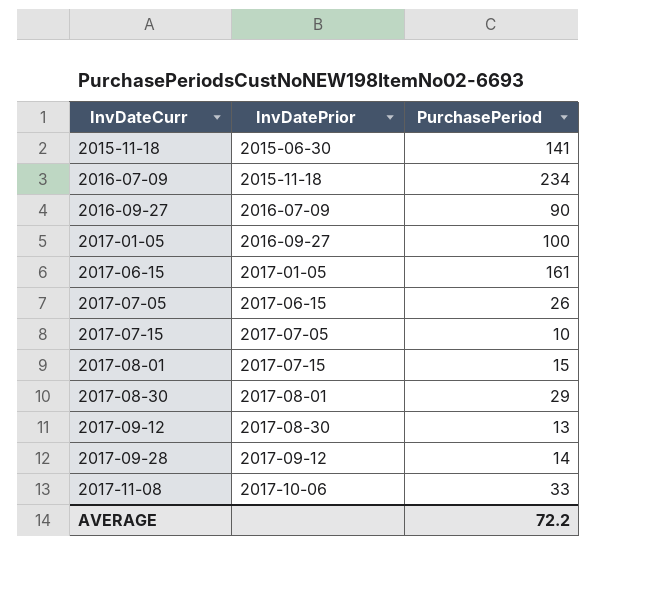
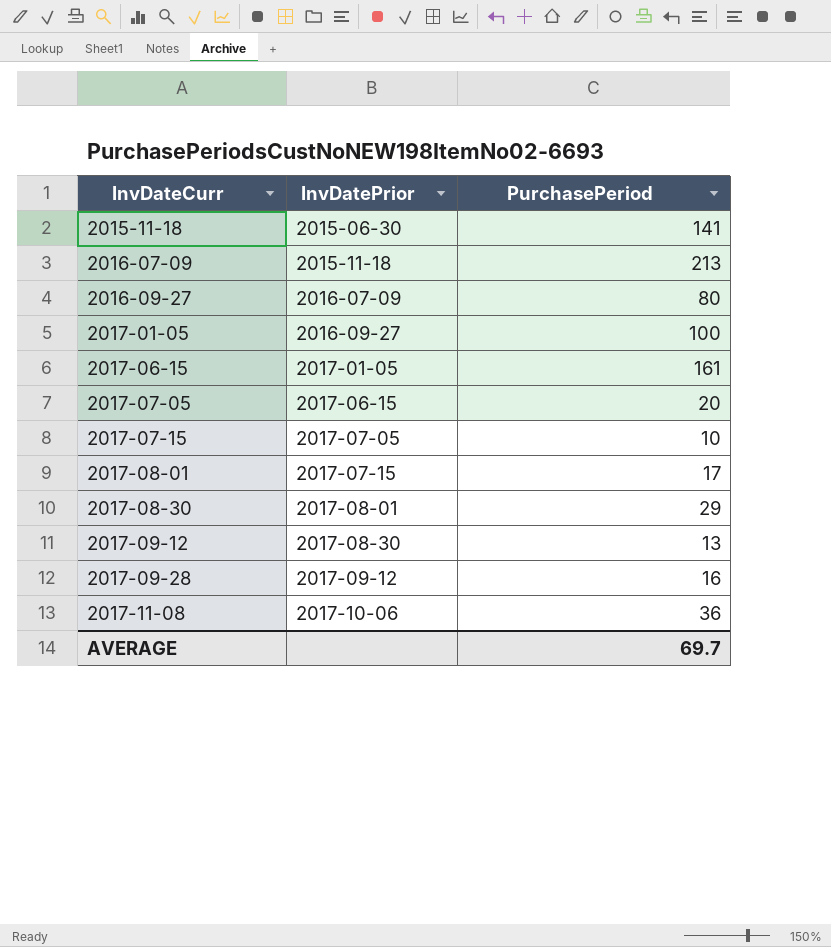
2016-07-09 | PurchasePeriod: 234 -> 213
2016-09-27 | PurchasePeriod: 90 -> 80
2017-07-05 | PurchasePeriod: 26 -> 20
2017-08-01 | PurchasePeriod: 15 -> 17
2017-09-28 | PurchasePeriod: 14 -> 16
2017-11-08 | PurchasePeriod: 33 -> 36
AVERAGE | PurchasePeriod: 72.2 -> 69.7

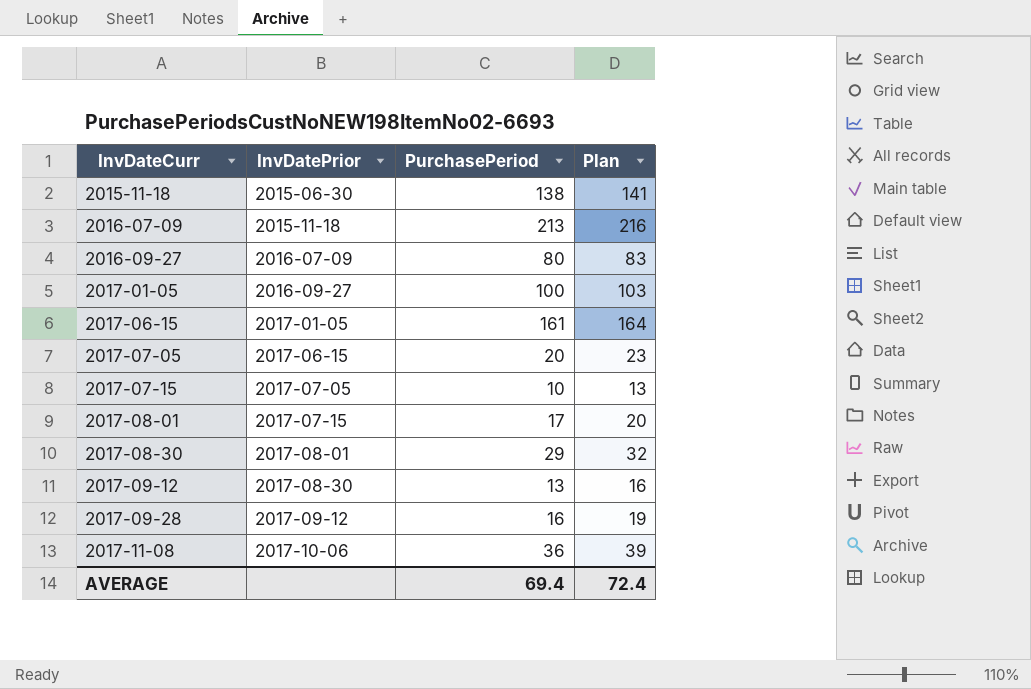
column Plan | formula: none -> [PurchasePeriod] + 3
2015-11-18 | PurchasePeriod: 141 -> 138
AVERAGE | PurchasePeriod: 69.7 -> 69.4

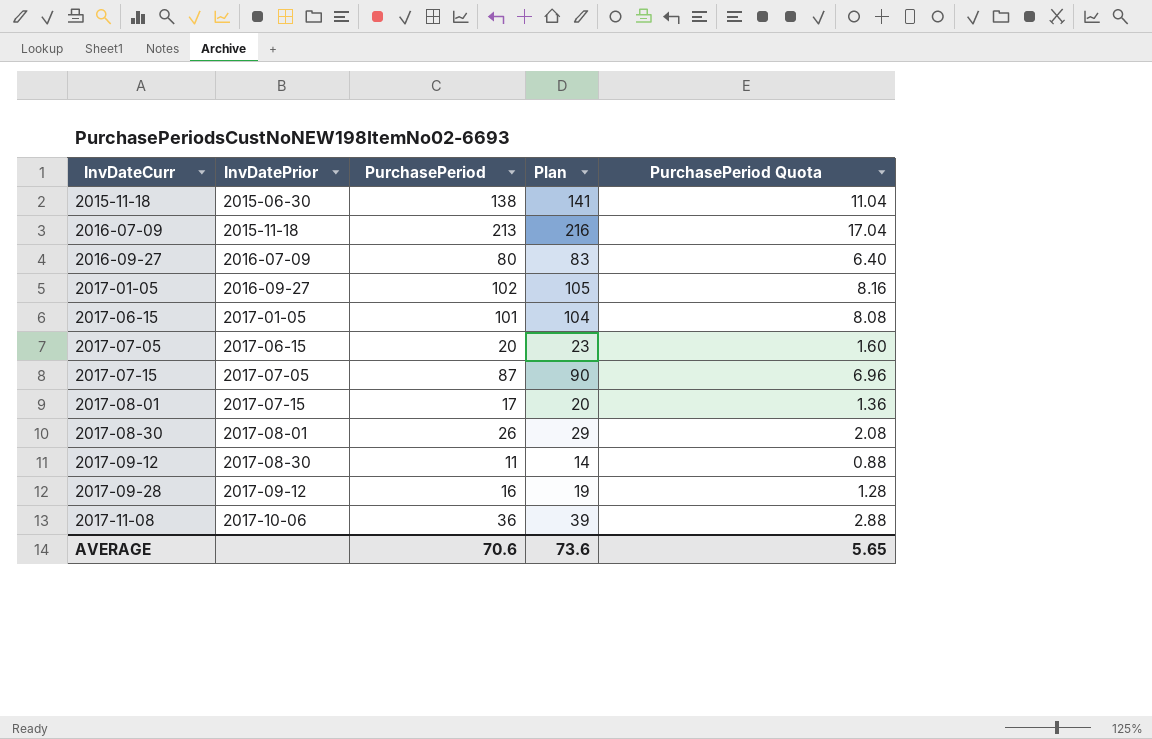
column PurchasePeriod Quota | formula: none -> [PurchasePeriod] * 0.08
2017-01-05 | PurchasePeriod: 100 -> 102
2017-01-05 | Plan: 103 -> 105
2017-06-15 | PurchasePeriod: 161 -> 101
2017-06-15 | Plan: 164 -> 104
2017-07-15 | PurchasePeriod: 10 -> 87
2017-07-15 | Plan: 13 -> 90
2017-08-30 | PurchasePeriod: 29 -> 26
2017-08-30 | Plan: 32 -> 29
2017-09-12 | PurchasePeriod: 13 -> 11
2017-09-12 | Plan: 16 -> 14
AVERAGE | PurchasePeriod: 69.4 -> 70.6
AVERAGE | Plan: 72.4 -> 73.6

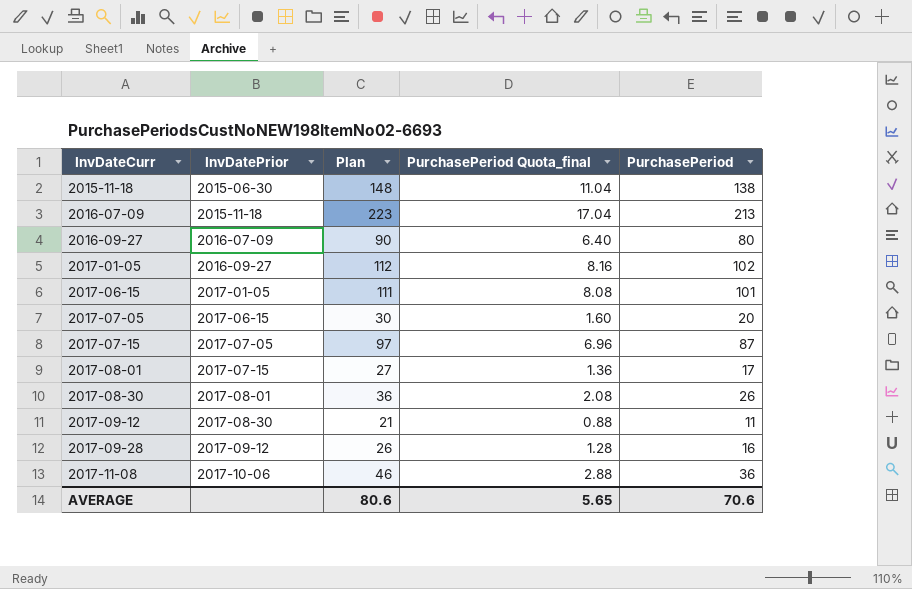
column Plan | formula: [PurchasePeriod] + 3 -> [PurchasePeriod] + 10
column name: PurchasePeriod Quota -> PurchasePeriod Quota_final
column PurchasePeriod | position: 3 -> 5
AVERAGE | Plan: 73.6 -> 80.6

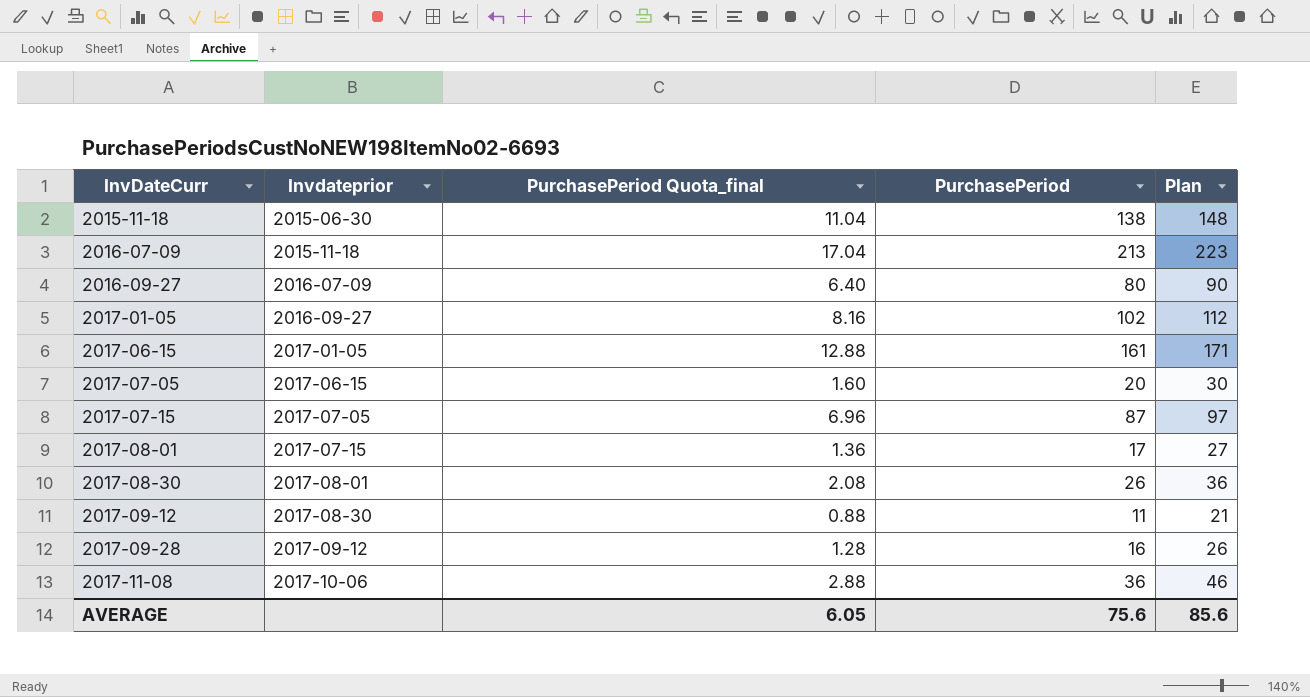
column name: InvDatePrior -> Invdateprior
column Plan | position: 3 -> 5
2017-06-15 | PurchasePeriod Quota_final: 8.08 -> 12.88
2017-06-15 | PurchasePeriod: 101 -> 161
2017-06-15 | Plan: 111 -> 171
AVERAGE | PurchasePeriod Quota_final: 5.65 -> 6.05
AVERAGE | PurchasePeriod: 70.6 -> 75.6
AVERAGE | Plan: 80.6 -> 85.6

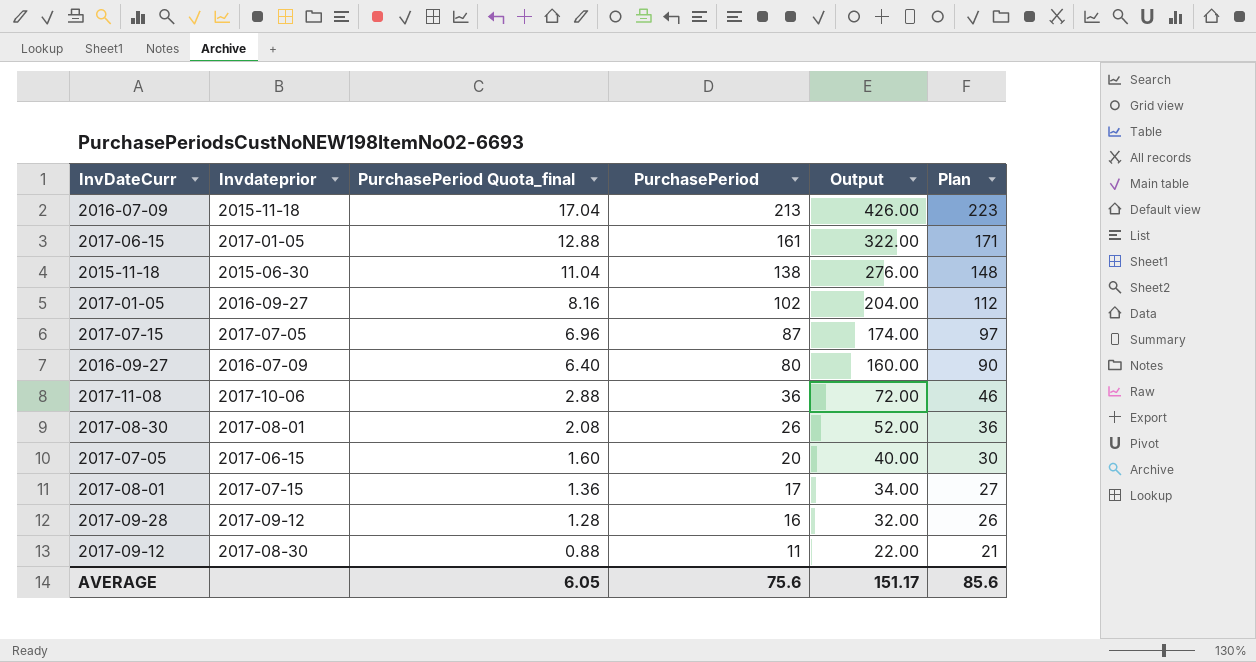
row order: InvDateCurr ascending -> PurchasePeriod Quota_final descending
column Output | formula: none -> [PurchasePeriod] * 2

